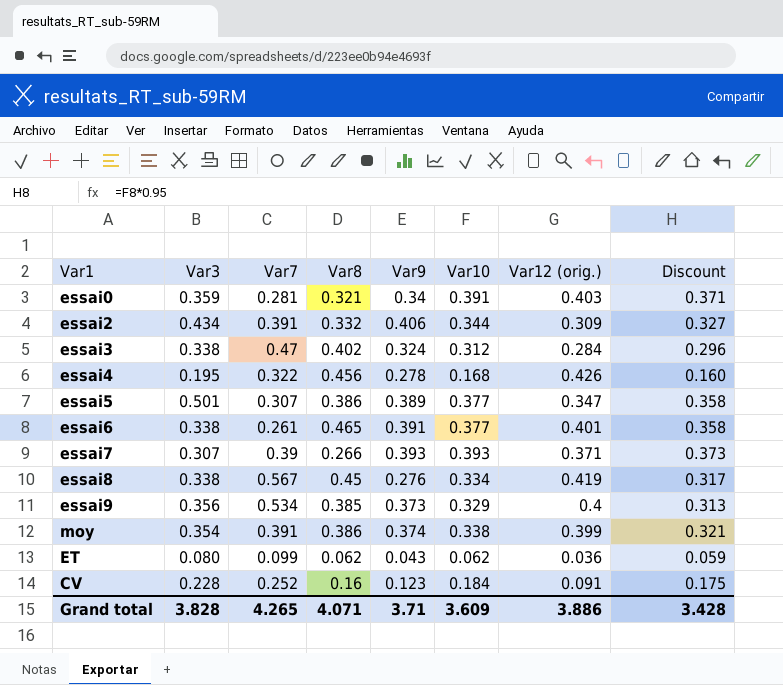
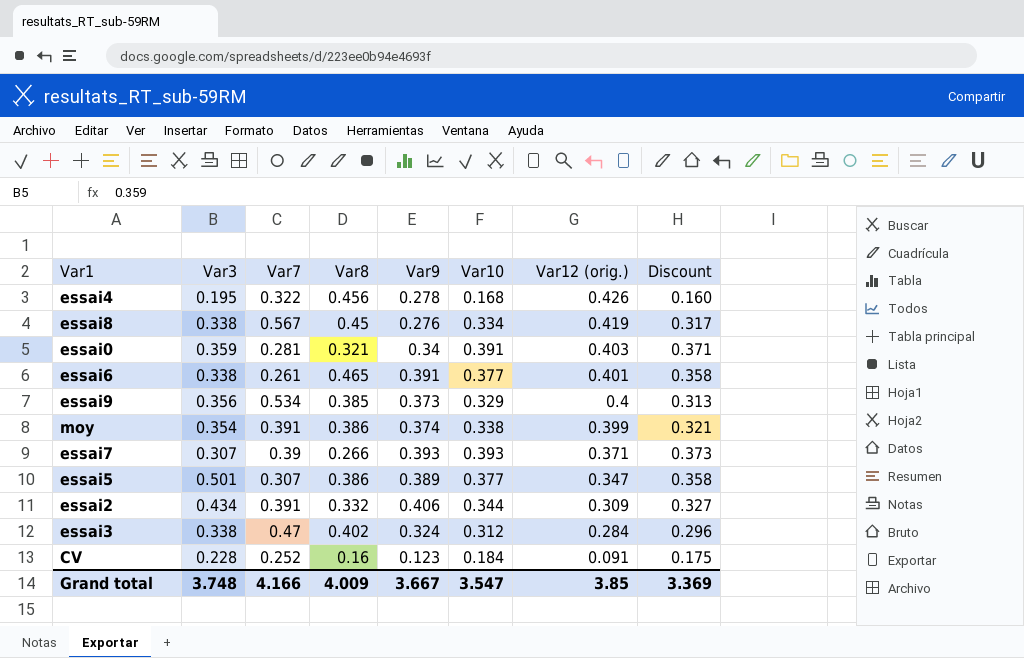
row order: none -> Var12 (orig.) descending
row ET: 0.080 | 0.099 | 0.062 | 0.043 | 0.062 | 0.036 | 0.059 -> none
Grand total | Var3: 3.828 -> 3.748
Grand total | Var7: 4.265 -> 4.166
Grand total | Var8: 4.071 -> 4.009
Grand total | Var9: 3.71 -> 3.667
Grand total | Var10: 3.609 -> 3.547
Grand total | Var12 (orig.): 3.886 -> 3.85
Grand total | Discount: 3.428 -> 3.369

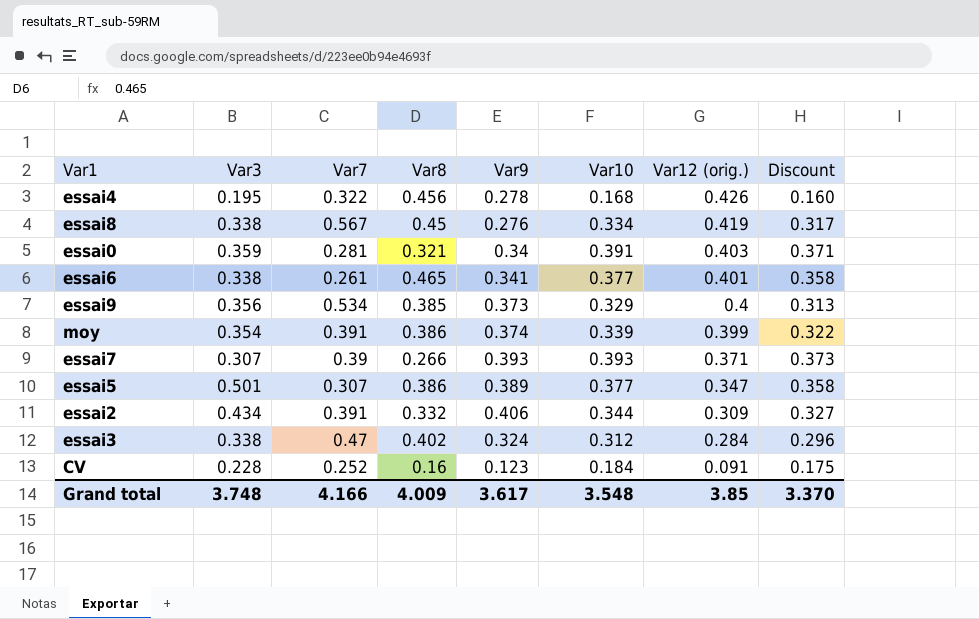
essai6 | Var9: 0.391 -> 0.341
moy | Var10: 0.338 -> 0.339
moy | Discount: 0.321 -> 0.322
Grand total | Var9: 3.667 -> 3.617
Grand total | Var10: 3.547 -> 3.548
Grand total | Discount: 3.369 -> 3.370

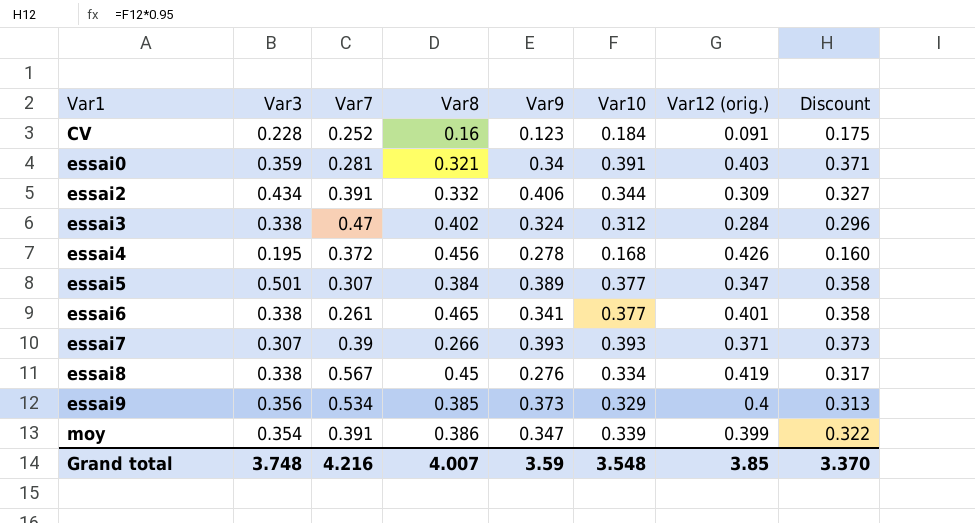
row order: Var12 (orig.) descending -> Var1 ascending
essai4 | Var7: 0.322 -> 0.372
essai5 | Var8: 0.386 -> 0.384
moy | Var9: 0.374 -> 0.347
Grand total | Var7: 4.166 -> 4.216
Grand total | Var8: 4.009 -> 4.007
Grand total | Var9: 3.617 -> 3.59

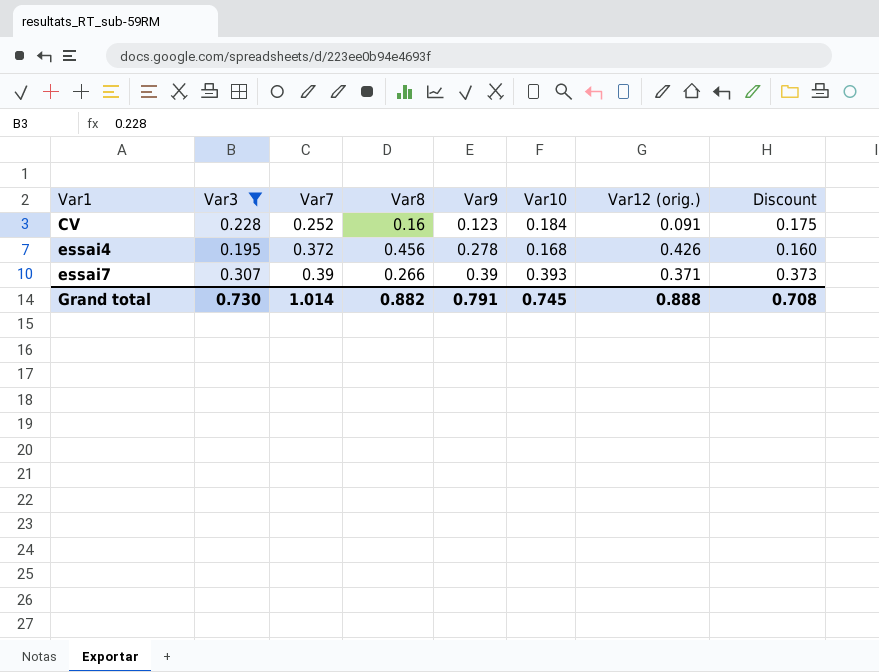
filter: none -> Var3 <= 0.307
essai7 | Var9: 0.393 -> 0.39
Grand total | Var3: 3.748 -> 0.730
Grand total | Var7: 4.216 -> 1.014
Grand total | Var8: 4.007 -> 0.882
Grand total | Var9: 3.59 -> 0.791
Grand total | Var10: 3.548 -> 0.745
Grand total | Var12 (orig.): 3.85 -> 0.888
Grand total | Discount: 3.370 -> 0.708

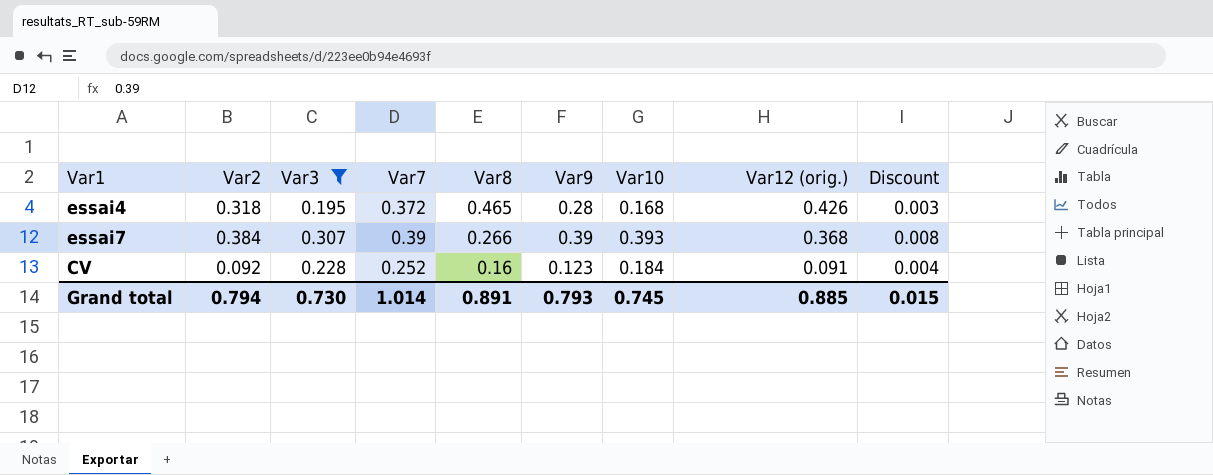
row order: Var1 ascending -> Var8 descending
column Var2 | position: none -> 2
column Discount | formula: [Var10] * 0.95 -> [Var10] * 0.02
essai4 | Var8: 0.456 -> 0.465
essai4 | Var9: 0.278 -> 0.28
essai7 | Var12 (orig.): 0.371 -> 0.368
Grand total | Var8: 0.882 -> 0.891
Grand total | Var9: 0.791 -> 0.793
Grand total | Var12 (orig.): 0.888 -> 0.885
Grand total | Discount: 0.708 -> 0.015

